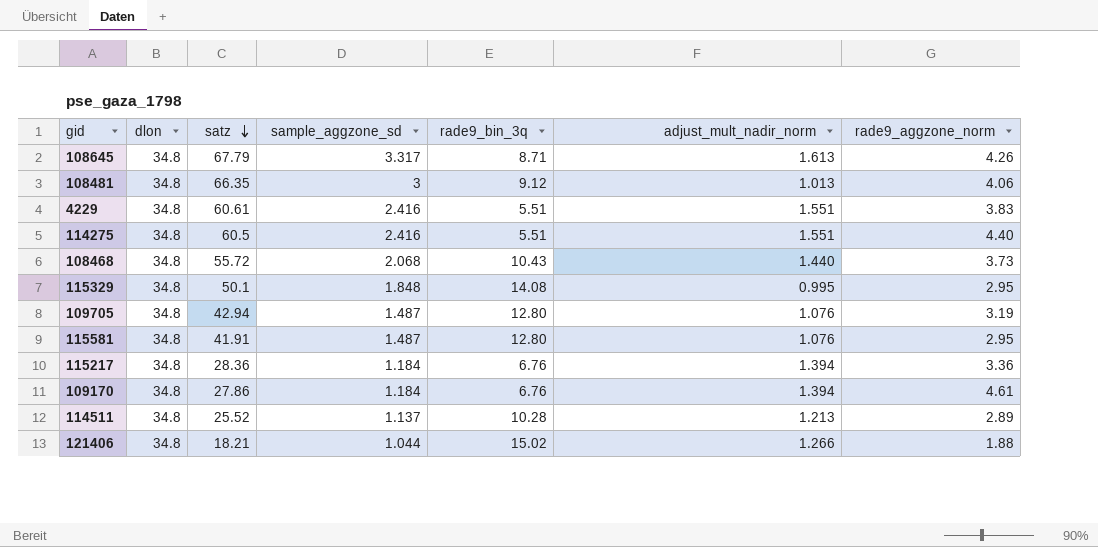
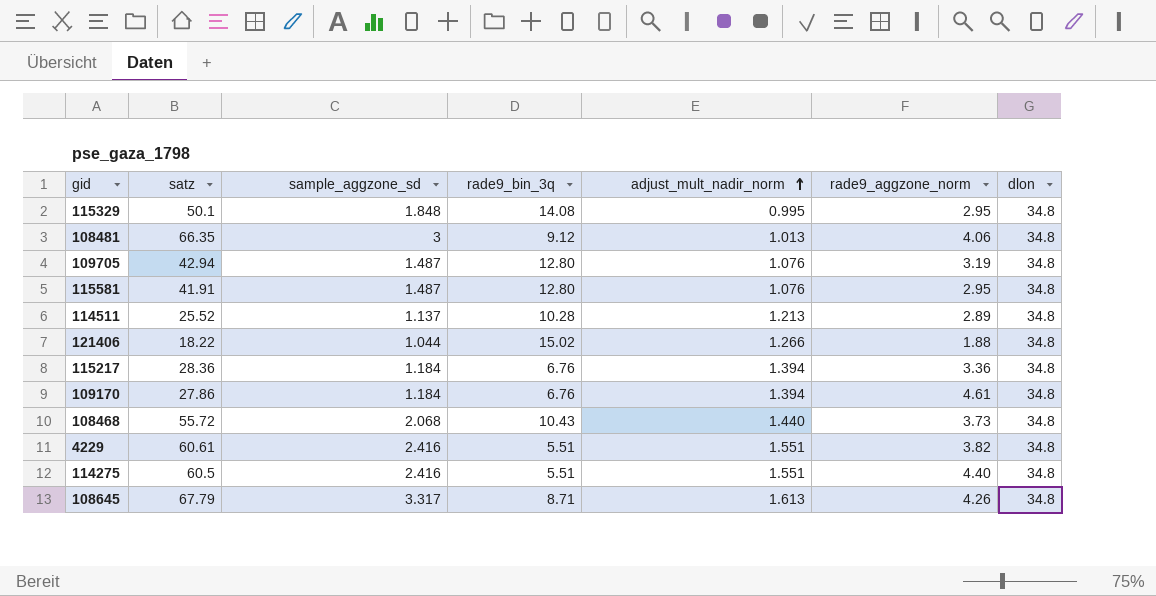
row order: satz descending -> adjust_mult_nadir_norm ascending
column dlon | position: 2 -> 7
121406 | satz: 18.21 -> 18.22
4229 | rade9_aggzone_norm: 3.83 -> 3.82

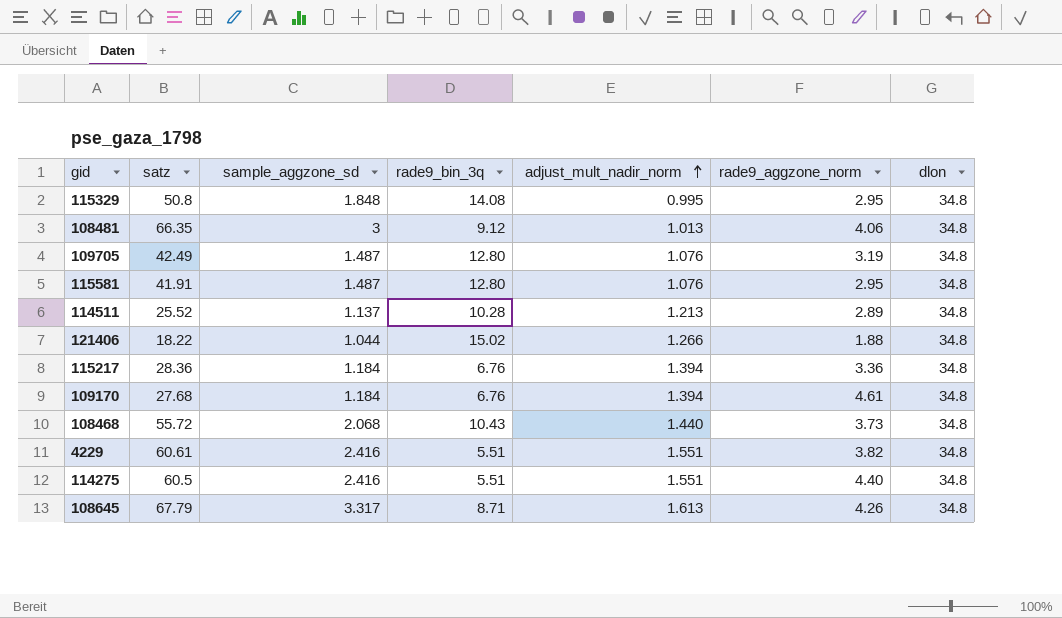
115329 | satz: 50.1 -> 50.8
109705 | satz: 42.94 -> 42.49
109170 | satz: 27.86 -> 27.68

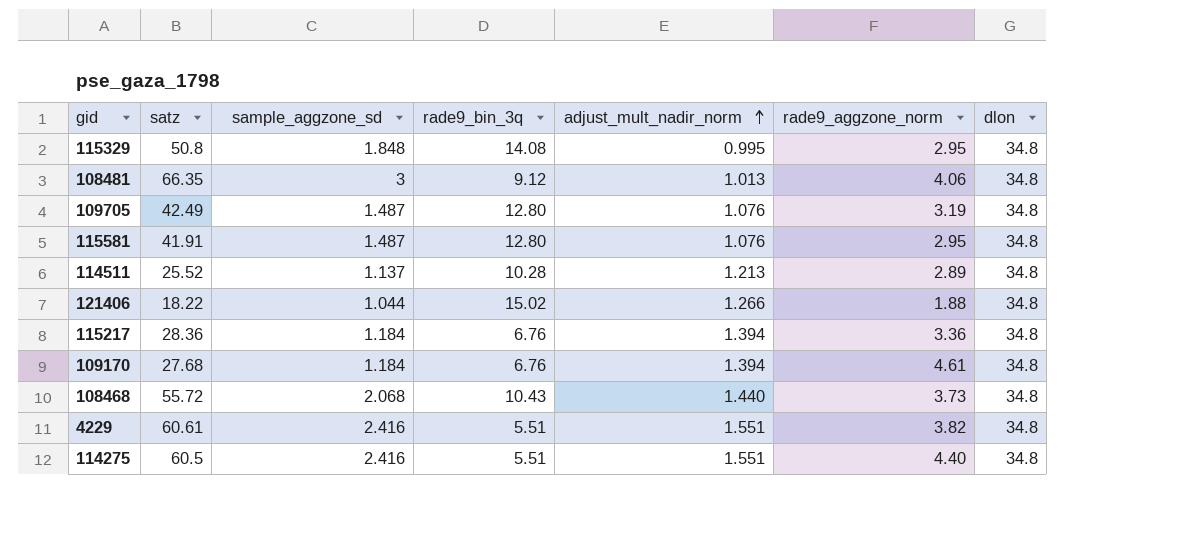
row 108645: 67.79 | 3.317 | 8.71 | 1.613 | 4.26 | 34.8 -> none

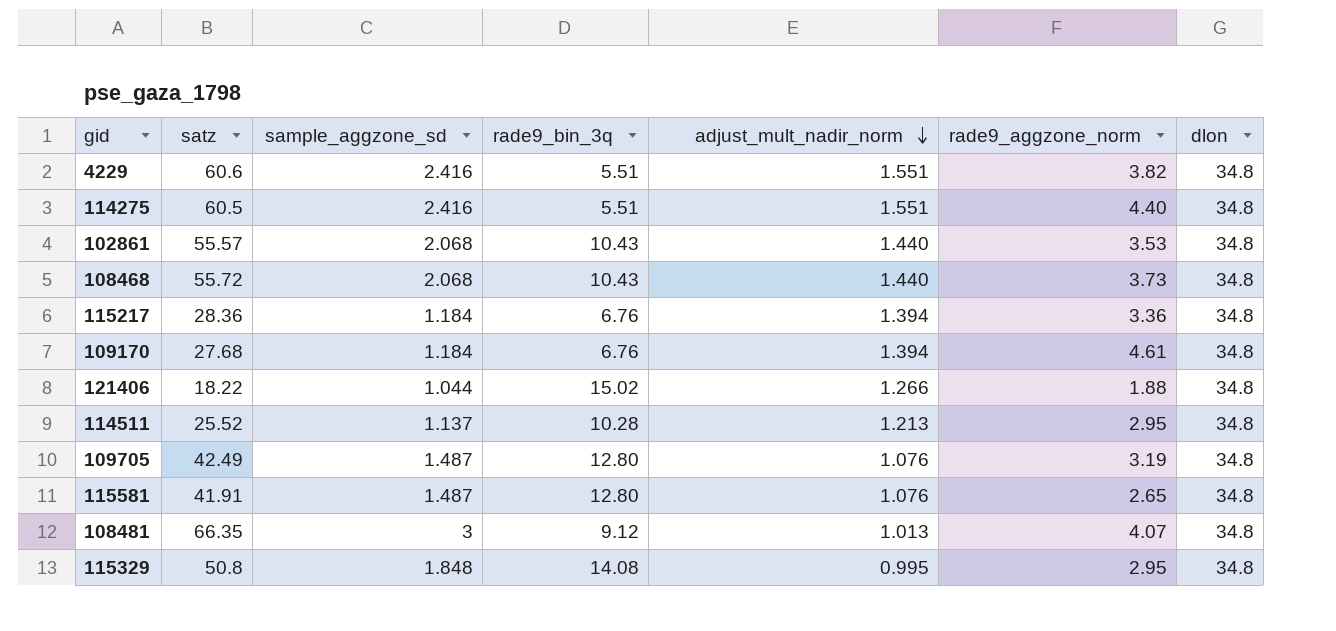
row order: adjust_mult_nadir_norm ascending -> adjust_mult_nadir_norm descending
4229 | satz: 60.61 -> 60.6
row 102861: none -> 55.57 | 2.068 | 10.43 | 1.440 | 3.53 | 34.8
114511 | rade9_aggzone_norm: 2.89 -> 2.95
115581 | rade9_aggzone_norm: 2.95 -> 2.65
108481 | rade9_aggzone_norm: 4.06 -> 4.07

